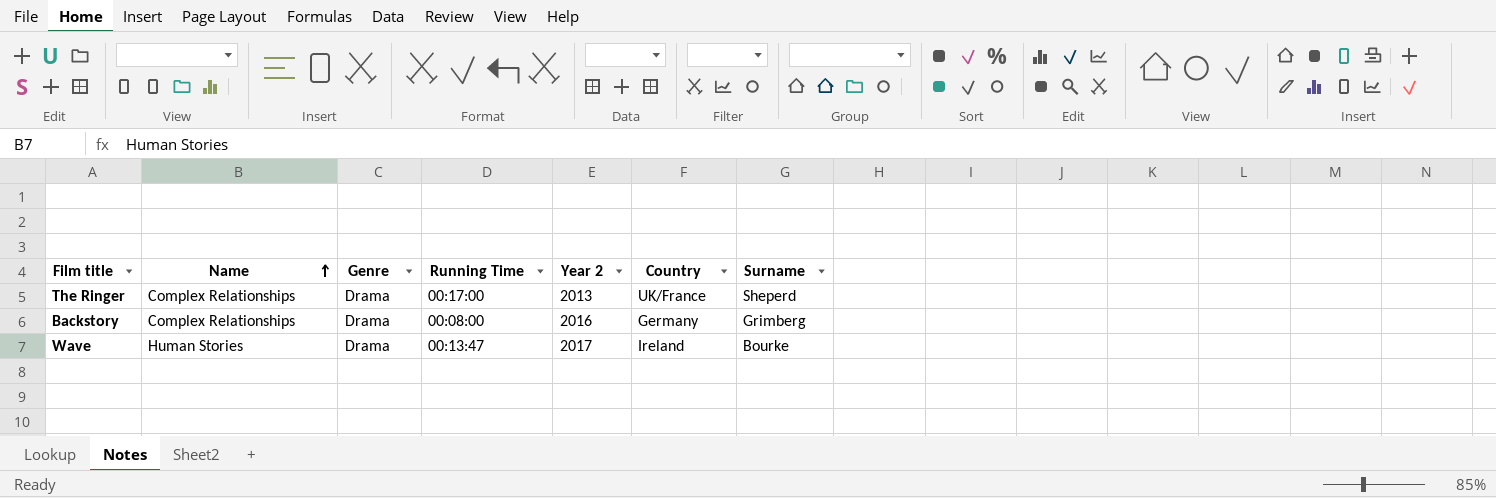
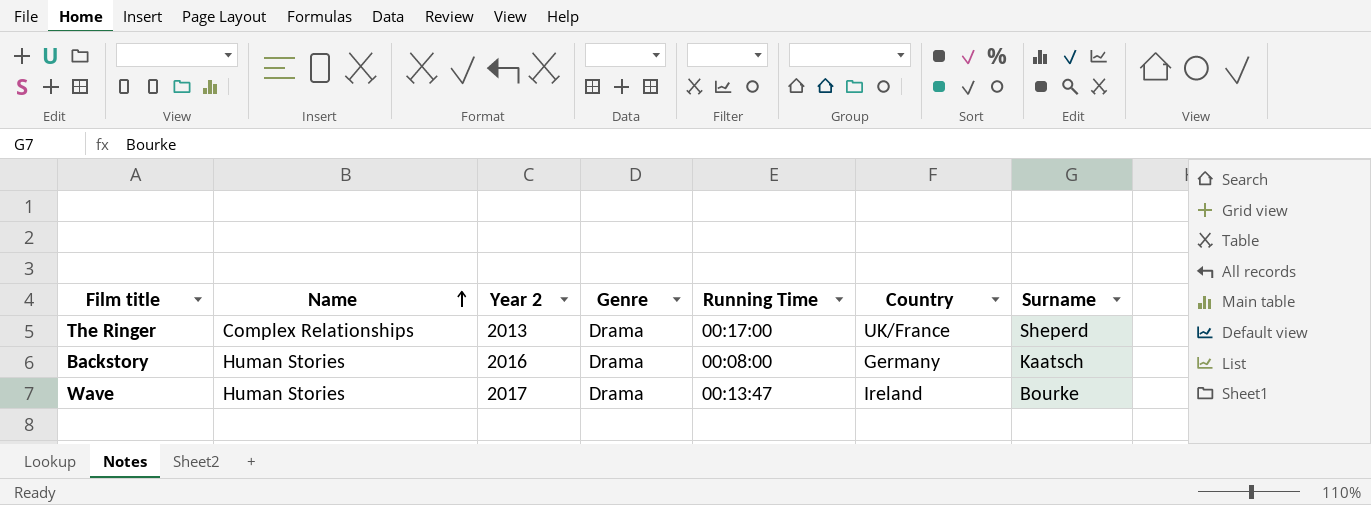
column Year 2 | position: 5 -> 3
Backstory | Name: Complex Relationships -> Human Stories
Backstory | Surname: Grimberg -> Kaatsch

